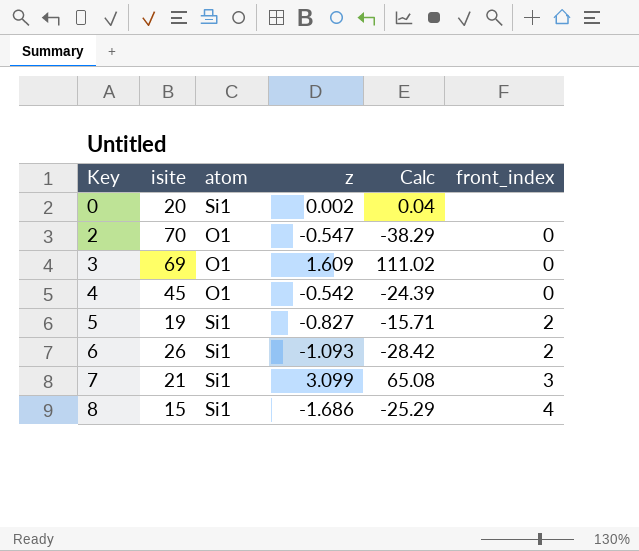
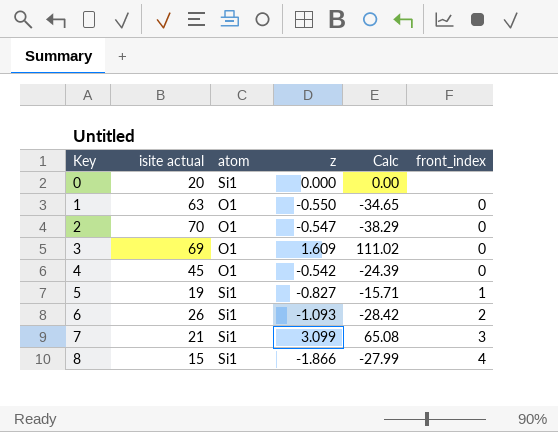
column name: isite -> isite actual
0 | z: 0.002 -> 0.000
0 | Calc: 0.04 -> 0.00
row 1: none -> 63 | O1 | -0.550 | -34.65 | 0
5 | front_index: 2 -> 1
8 | z: -1.686 -> -1.866
8 | Calc: -25.29 -> -27.99

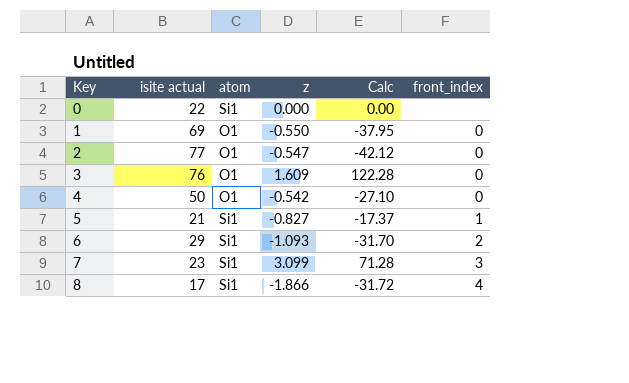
0 | isite actual: 20 -> 22
1 | isite actual: 63 -> 69
1 | Calc: -34.65 -> -37.95
2 | isite actual: 70 -> 77
2 | Calc: -38.29 -> -42.12
3 | isite actual: 69 -> 76
3 | Calc: 111.02 -> 122.28
4 | isite actual: 45 -> 50
4 | Calc: -24.39 -> -27.10
5 | isite actual: 19 -> 21
5 | Calc: -15.71 -> -17.37
6 | isite actual: 26 -> 29
6 | Calc: -28.42 -> -31.70
7 | isite actual: 21 -> 23
7 | Calc: 65.08 -> 71.28
8 | isite actual: 15 -> 17
8 | Calc: -27.99 -> -31.72

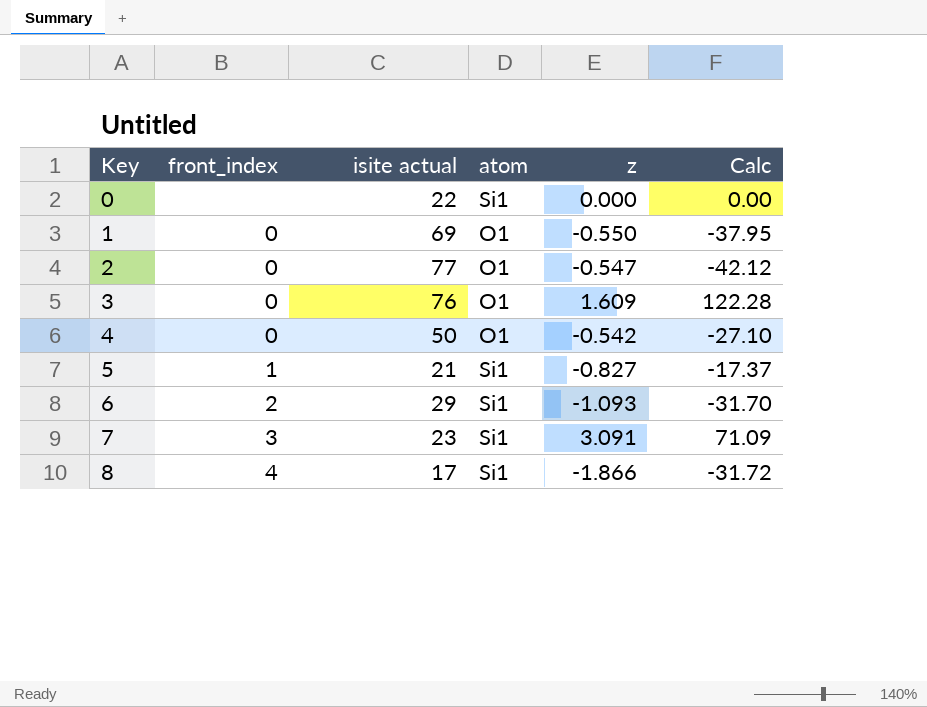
column front_index | position: 6 -> 2
7 | z: 3.099 -> 3.091
7 | Calc: 71.28 -> 71.09

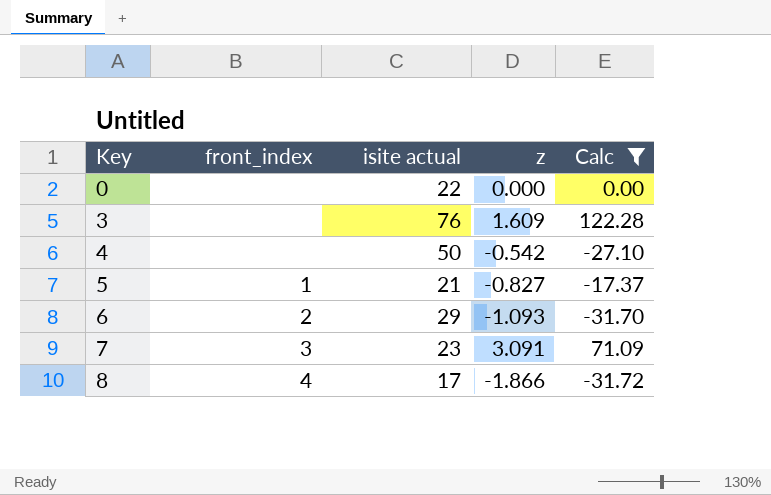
filter: none -> Calc >= -31.72
column atom | position: 4 -> none
3 | front_index: 0 -> none
4 | front_index: 0 -> none

